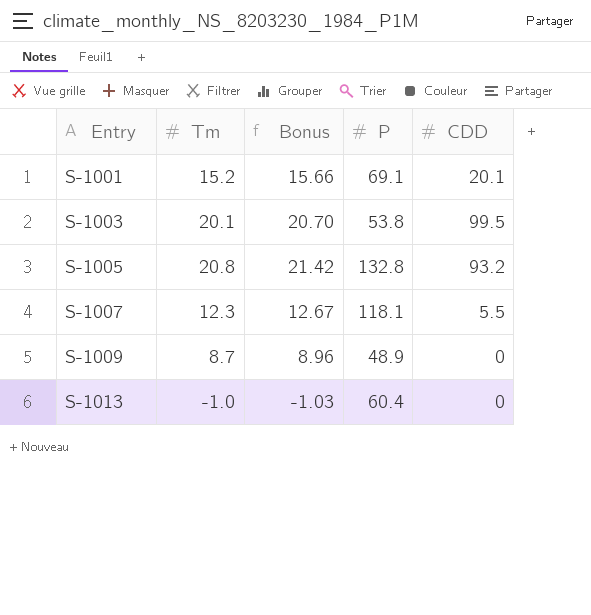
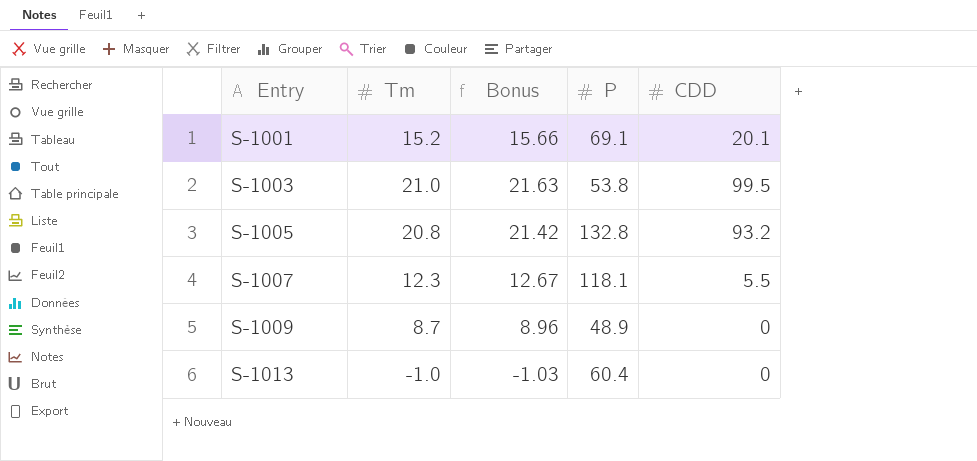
S-1003 | Tm: 20.1 -> 21.0
S-1003 | Bonus: 20.70 -> 21.63

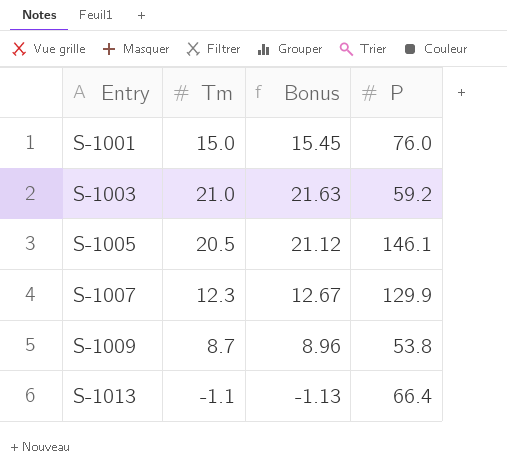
column CDD | position: 5 -> none
S-1001 | Tm: 15.2 -> 15.0
S-1001 | Bonus: 15.66 -> 15.45
S-1001 | P: 69.1 -> 76.0
S-1003 | P: 53.8 -> 59.2
S-1005 | Tm: 20.8 -> 20.5
S-1005 | Bonus: 21.42 -> 21.12
S-1005 | P: 132.8 -> 146.1
S-1007 | P: 118.1 -> 129.9
S-1009 | P: 48.9 -> 53.8
S-1013 | Tm: -1.0 -> -1.1
S-1013 | Bonus: -1.03 -> -1.13
S-1013 | P: 60.4 -> 66.4

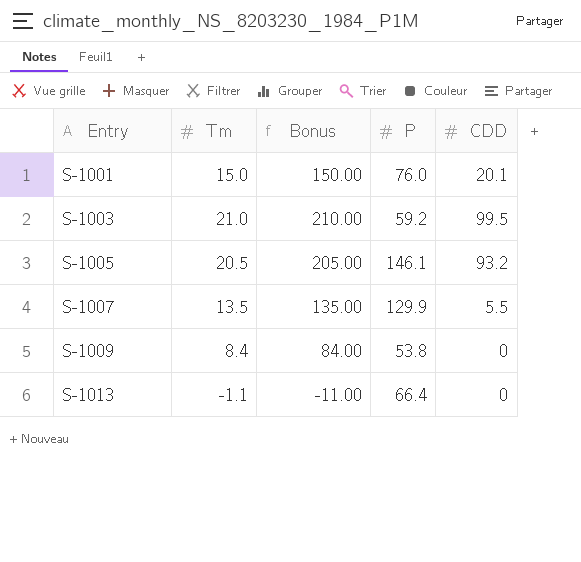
column Bonus | formula: [Tm] * 1.03 -> [Tm] * 10
column CDD | position: none -> 5
S-1007 | Tm: 12.3 -> 13.5
S-1009 | Tm: 8.7 -> 8.4

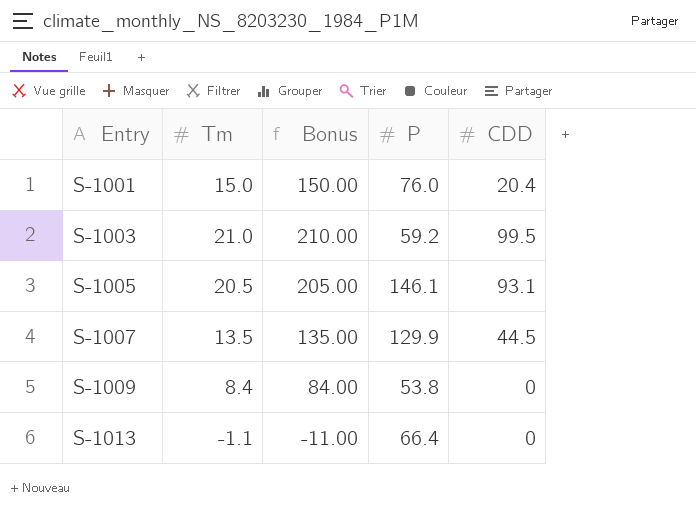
S-1001 | CDD: 20.1 -> 20.4
S-1005 | CDD: 93.2 -> 93.1
S-1007 | CDD: 5.5 -> 44.5

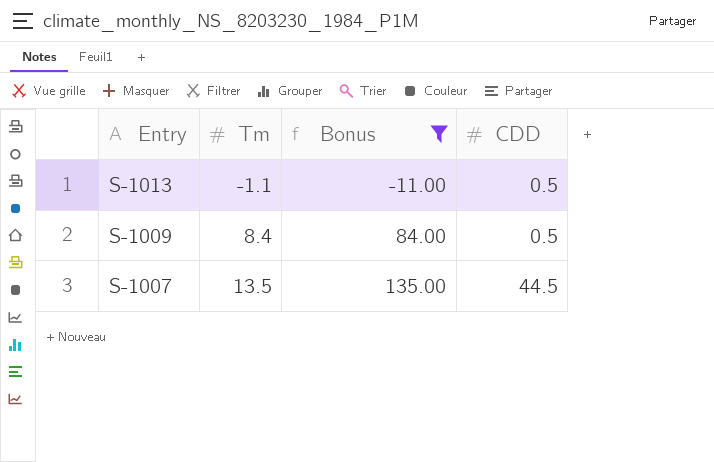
filter: none -> Bonus <= 135.00
row order: Entry ascending -> Entry descending
column P | position: 4 -> none
S-1013 | CDD: 0 -> 0.5
S-1009 | CDD: 0 -> 0.5

